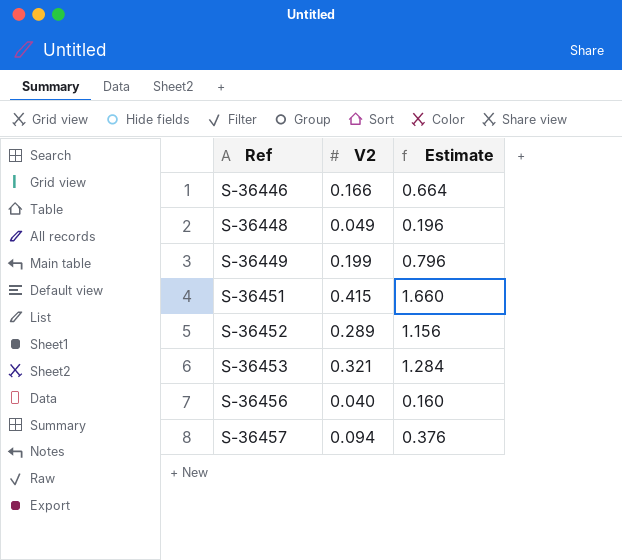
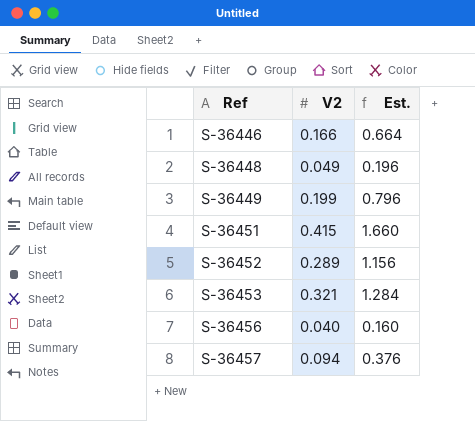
column name: Estimate -> Est.

